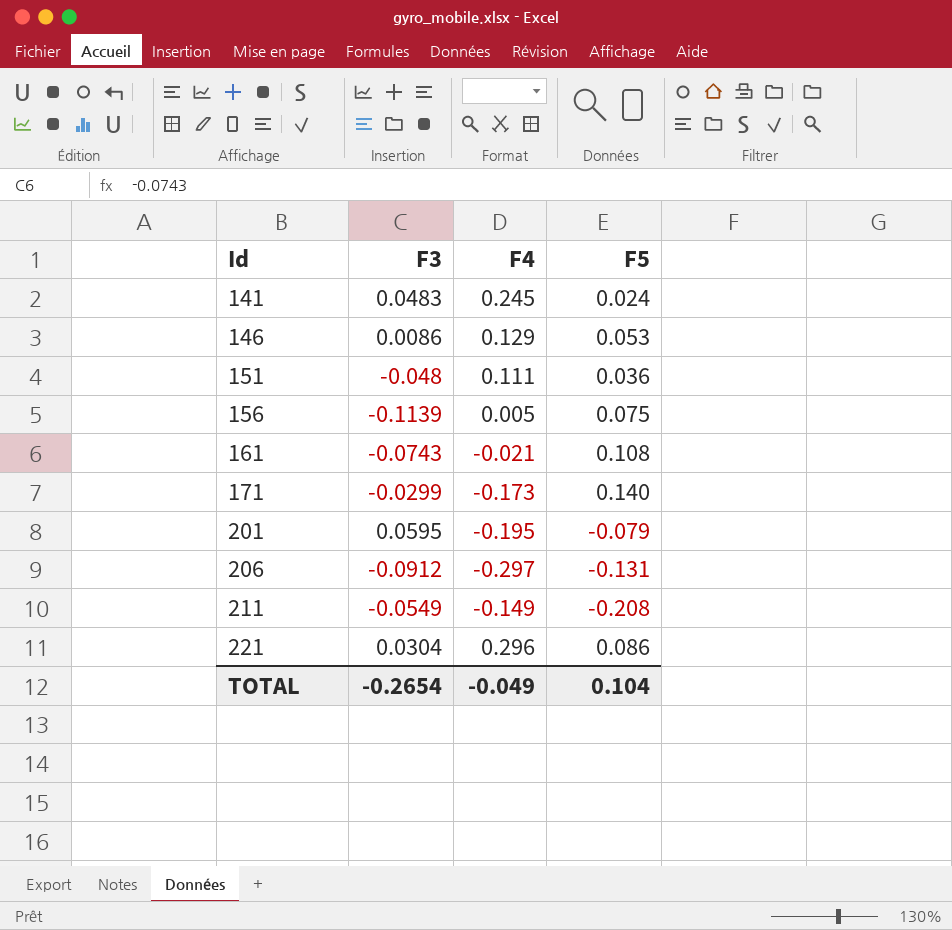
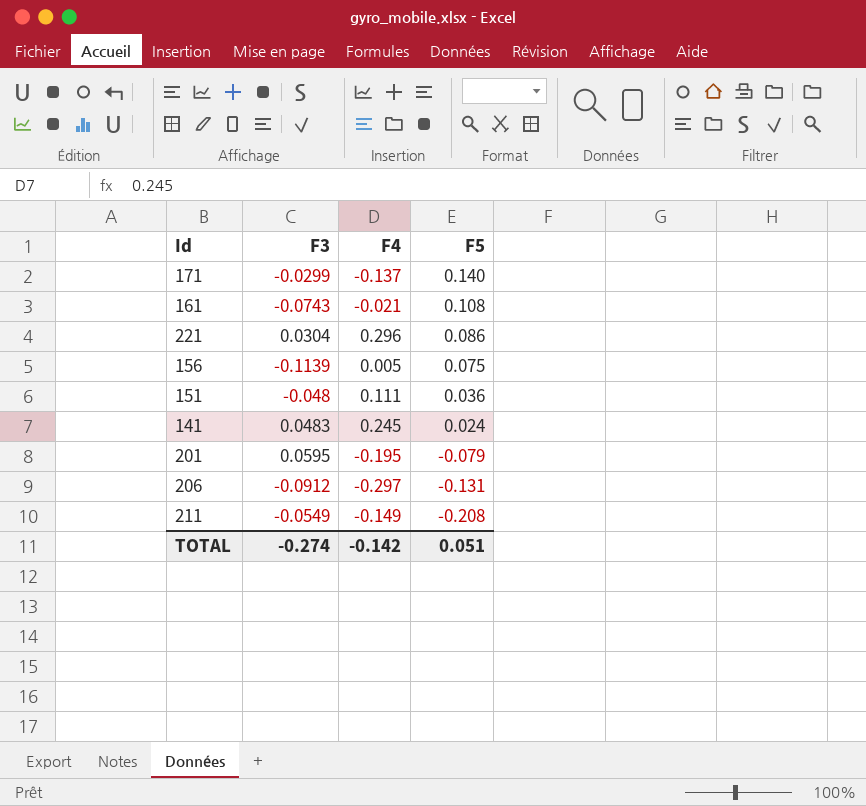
row order: Id ascending -> F5 descending
row 146: 0.0086 | 0.129 | 0.053 -> none
171 | F4: -0.173 -> -0.137
TOTAL | F3: -0.2654 -> -0.274
TOTAL | F4: -0.049 -> -0.142
TOTAL | F5: 0.104 -> 0.051

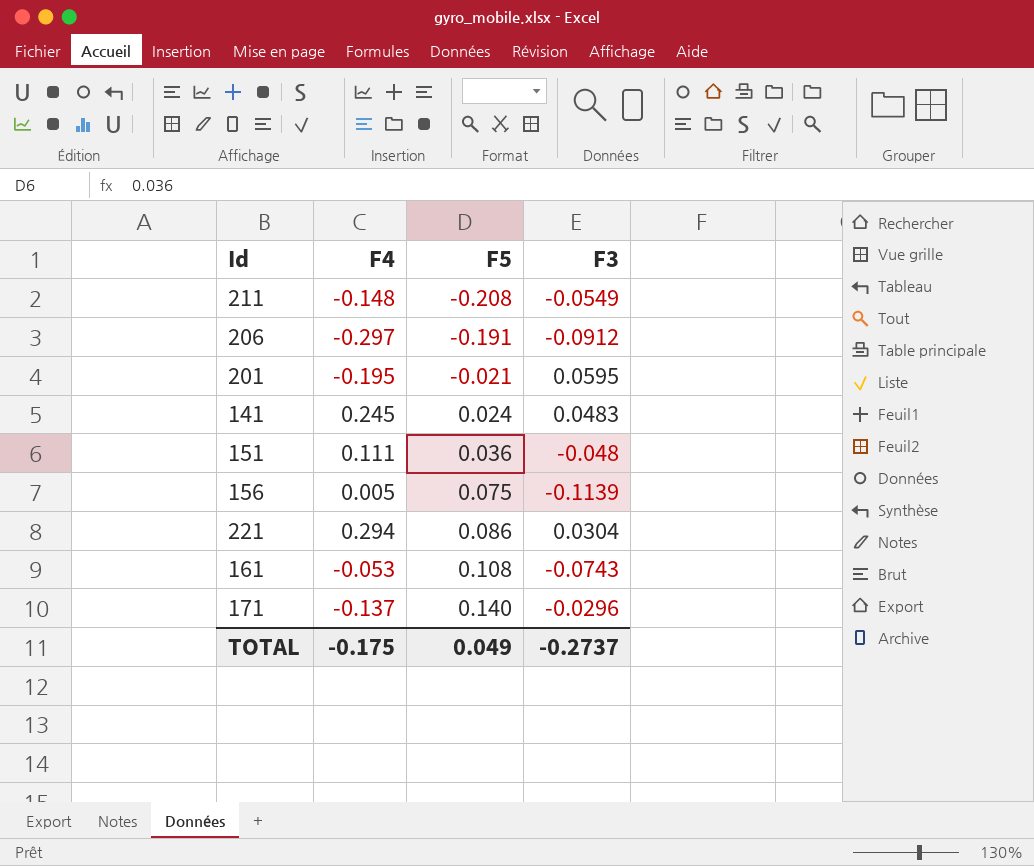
row order: F5 descending -> F5 ascending
column F3 | position: 2 -> 4
211 | F4: -0.149 -> -0.148
206 | F5: -0.131 -> -0.191
201 | F5: -0.079 -> -0.021
221 | F4: 0.296 -> 0.294
161 | F4: -0.021 -> -0.053
171 | F3: -0.0299 -> -0.0296
TOTAL | F4: -0.142 -> -0.175
TOTAL | F5: 0.051 -> 0.049
TOTAL | F3: -0.274 -> -0.2737

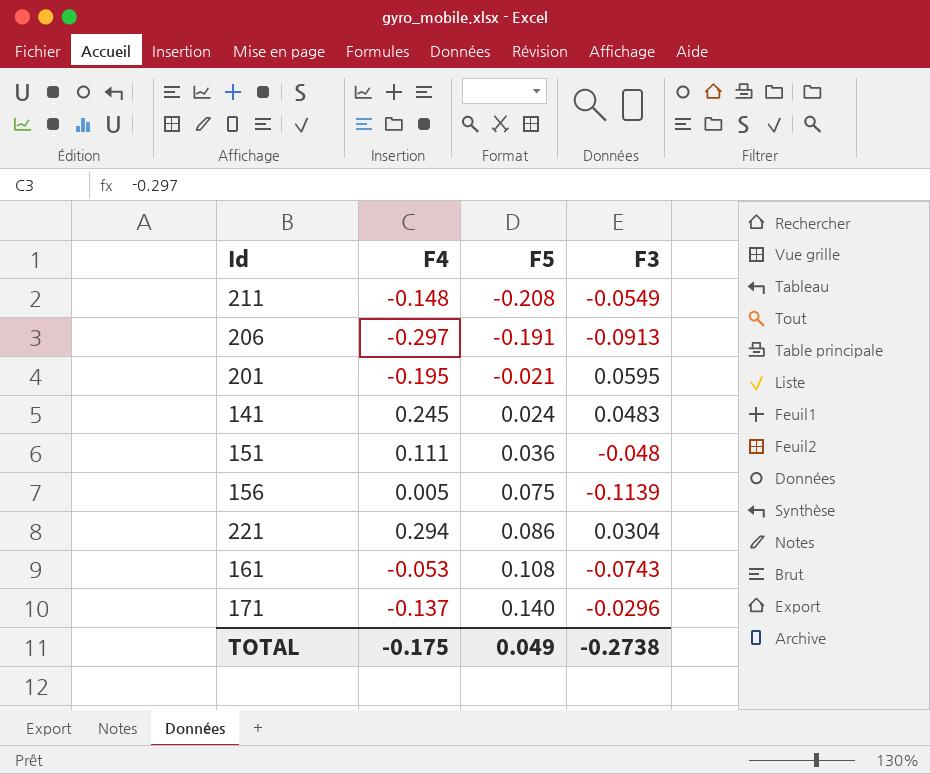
206 | F3: -0.0912 -> -0.0913
TOTAL | F3: -0.2737 -> -0.2738

